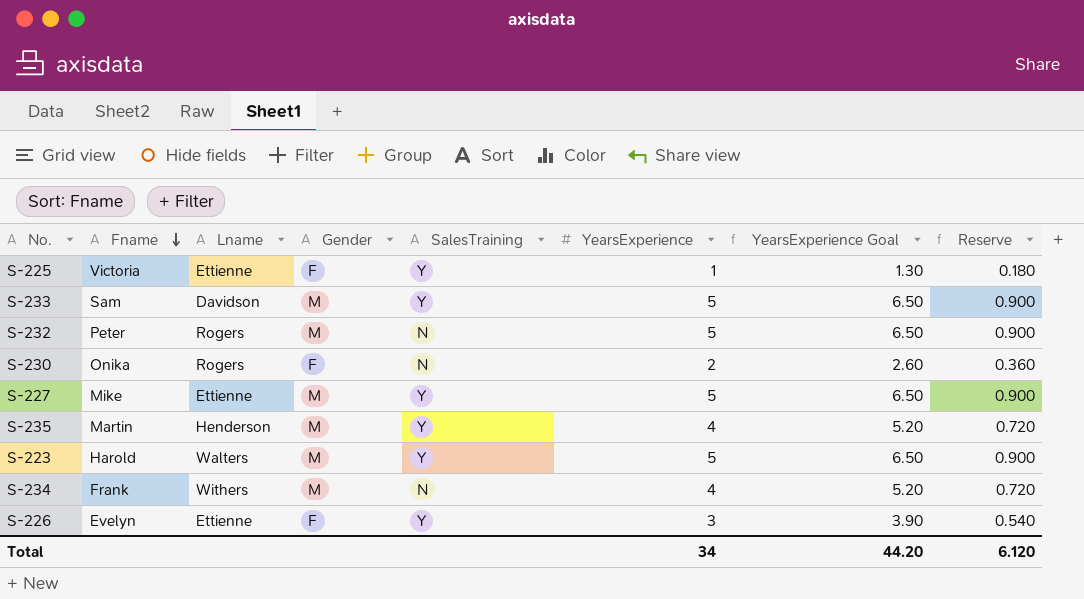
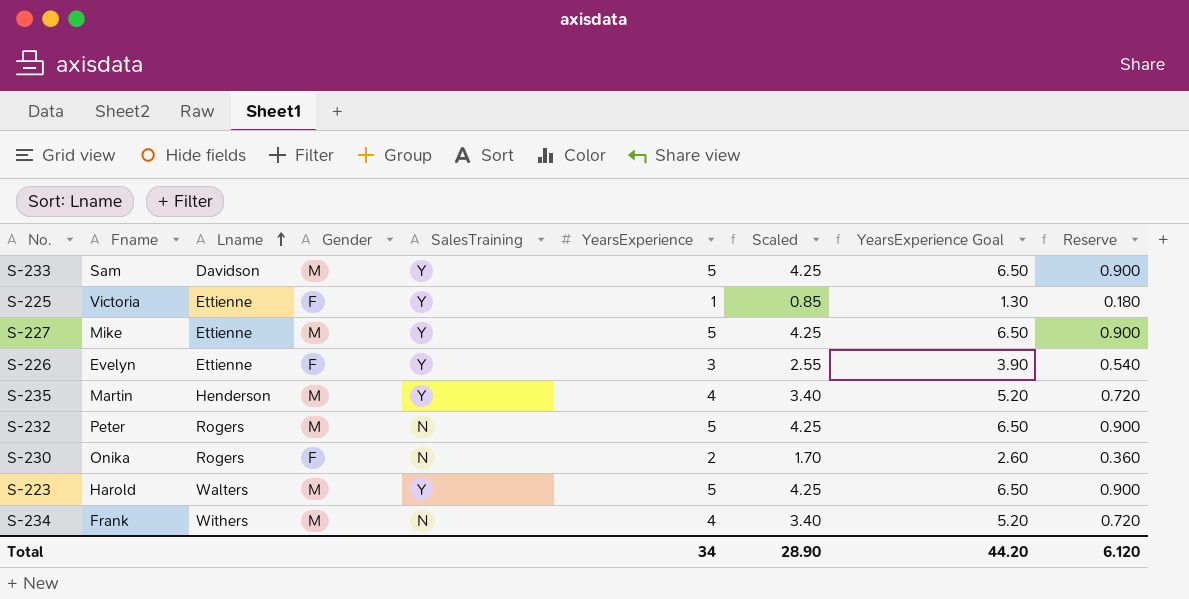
row order: Fname descending -> Lname ascending
column Scaled | formula: none -> [YearsExperience] * 0.85

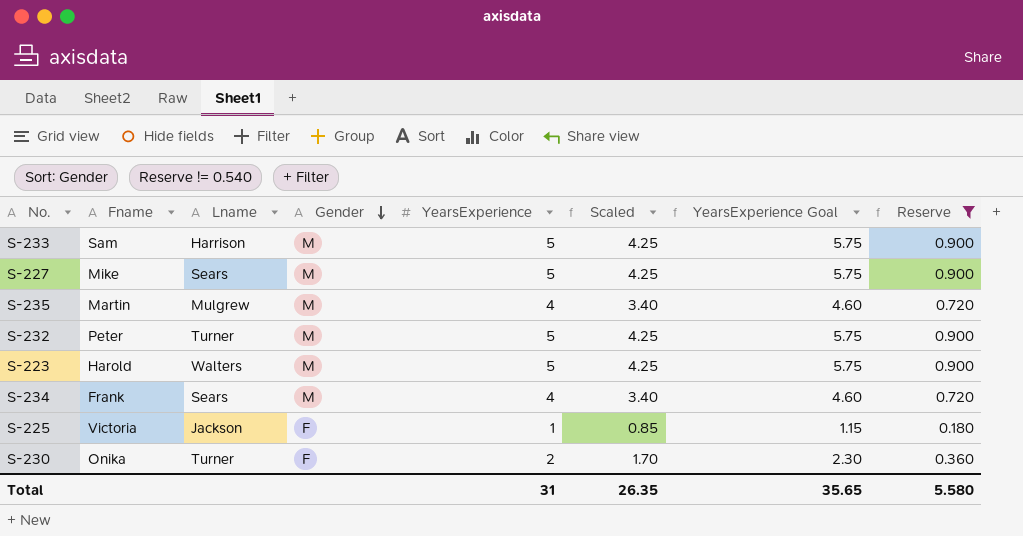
filter: none -> Reserve != 0.540
row order: Lname ascending -> Gender descending
column SalesTraining | position: 5 -> none
column YearsExperience Goal | formula: [YearsExperience] * 1.3 -> [YearsExperience] * 1.15
S-233 | Lname: Davidson -> Harrison
S-227 | Lname: Ettienne -> Sears
S-235 | Lname: Henderson -> Mulgrew
S-232 | Lname: Rogers -> Turner
S-234 | Lname: Withers -> Sears
S-225 | Lname: Ettienne -> Jackson
S-230 | Lname: Rogers -> Turner
Total | YearsExperience: 34 -> 31
Total | Scaled: 28.90 -> 26.35
Total | YearsExperience Goal: 44.20 -> 35.65
Total | Reserve: 6.120 -> 5.580

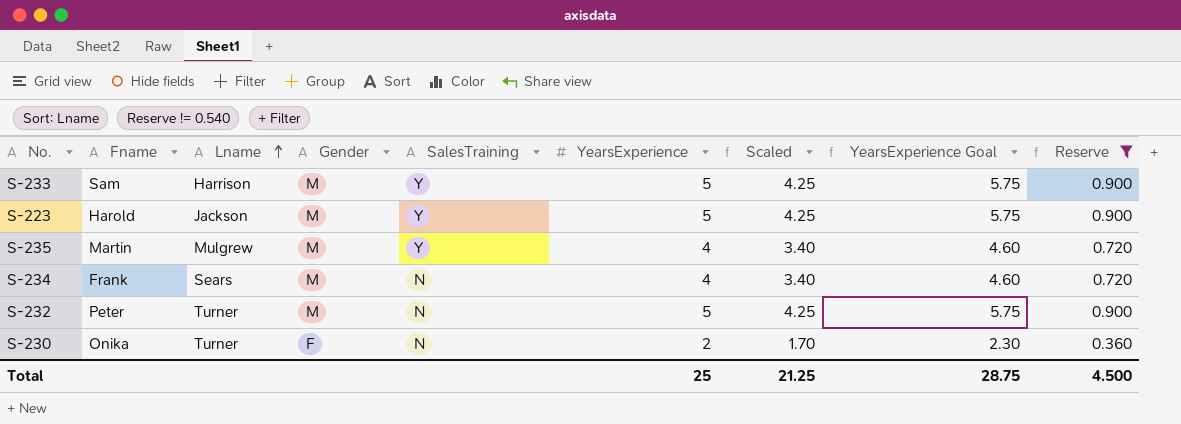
row order: Gender descending -> Lname ascending
column SalesTraining | position: none -> 5
row S-227: Mike | Sears | M | 5 | 4.25 | 5.75 | 0.900 -> none
row S-225: Victoria | Jackson | F | 1 | 0.85 | 1.15 | 0.180 -> none
S-223 | Lname: Walters -> Jackson
Total | YearsExperience: 31 -> 25
Total | Scaled: 26.35 -> 21.25
Total | YearsExperience Goal: 35.65 -> 28.75
Total | Reserve: 5.580 -> 4.500

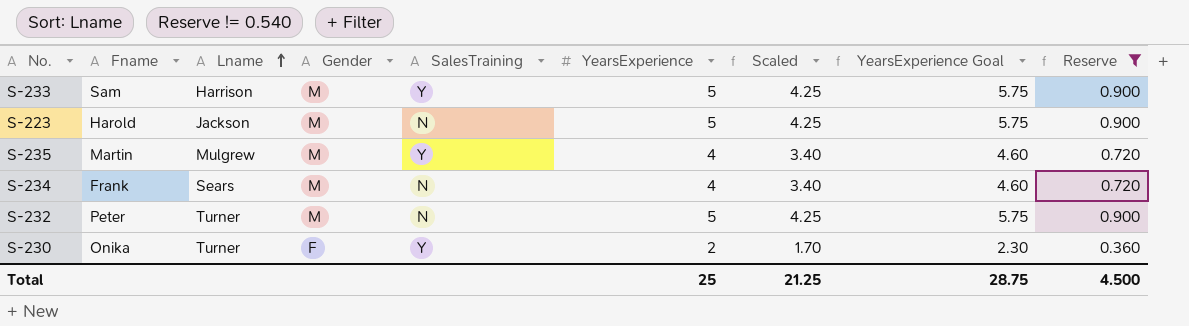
S-223 | SalesTraining: Y -> N
S-230 | SalesTraining: N -> Y

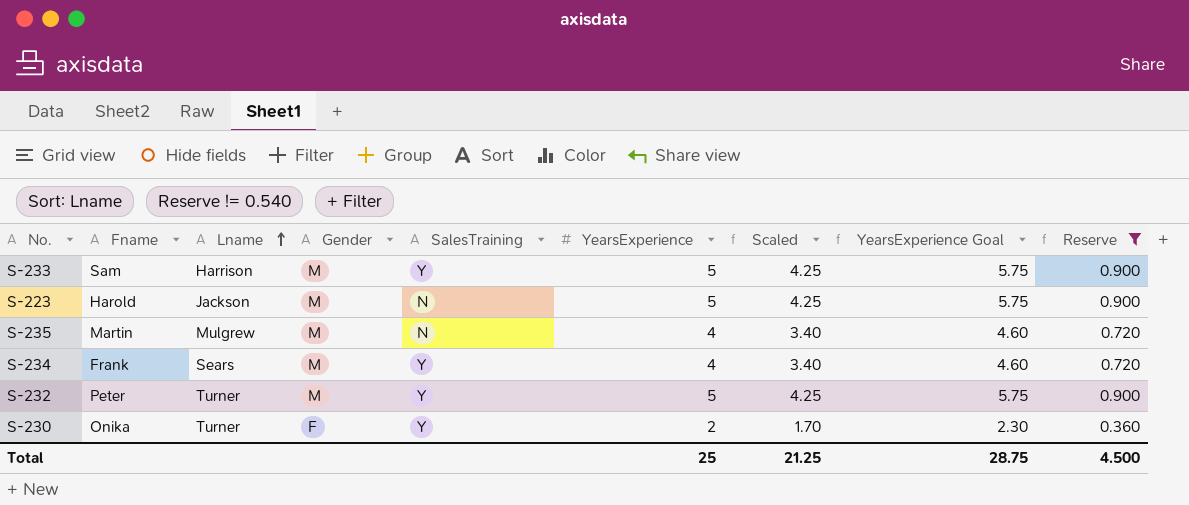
S-235 | SalesTraining: Y -> N
S-234 | SalesTraining: N -> Y
S-232 | SalesTraining: N -> Y

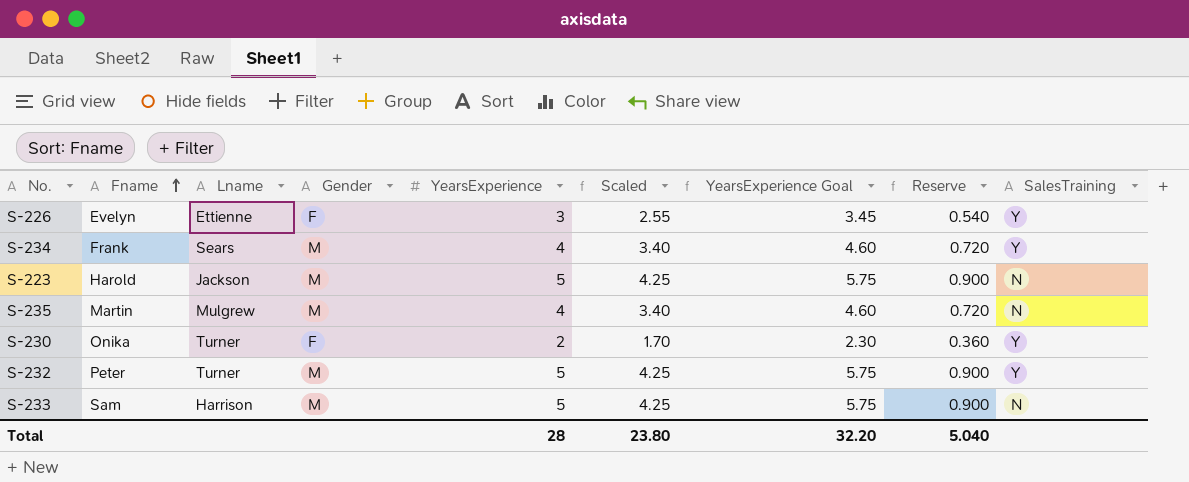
filter: Reserve != 0.540 -> none
row order: Lname ascending -> Fname ascending
column SalesTraining | position: 5 -> 9
S-233 | SalesTraining: Y -> N
Total | YearsExperience: 25 -> 28
Total | Scaled: 21.25 -> 23.80
Total | YearsExperience Goal: 28.75 -> 32.20
Total | Reserve: 4.500 -> 5.040

